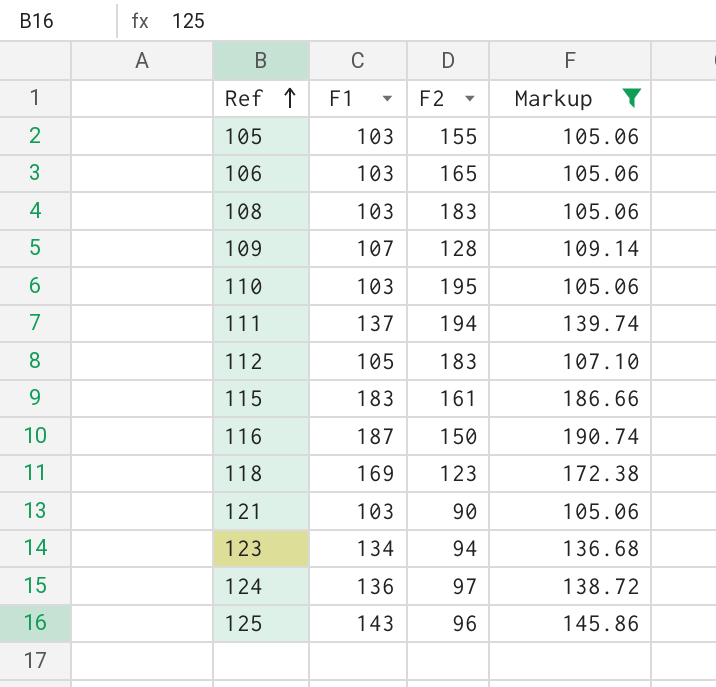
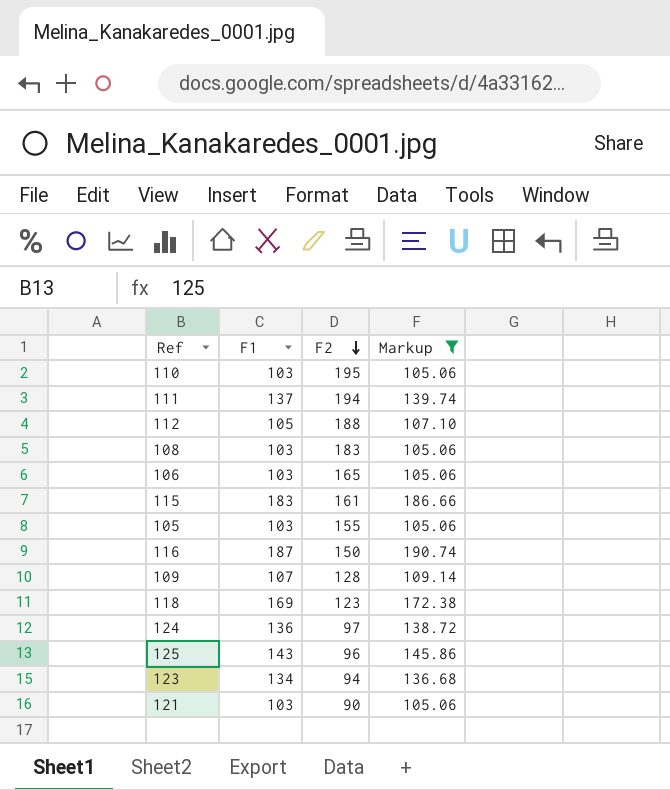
row order: Ref ascending -> F2 descending
112 | F2: 183 -> 188

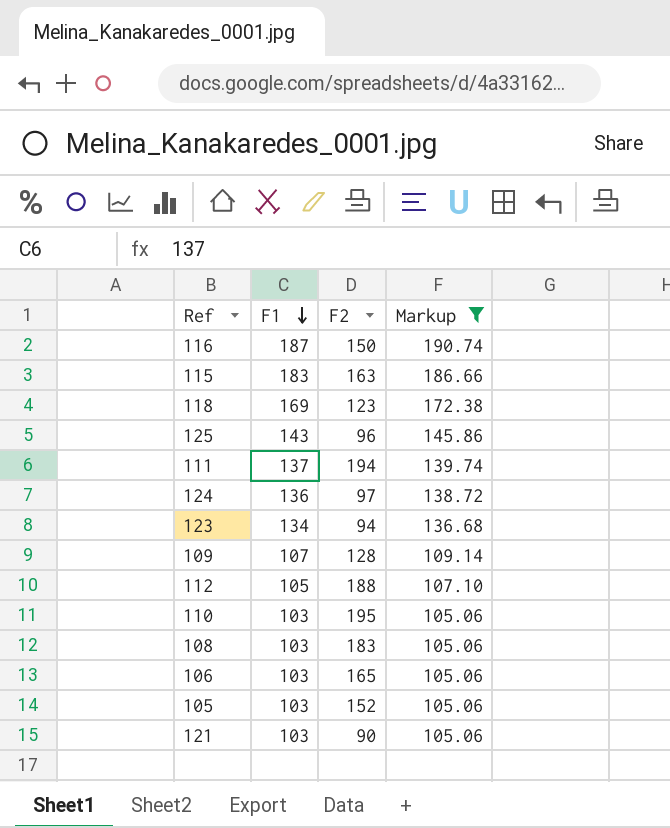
row order: F2 descending -> F1 descending
115 | F2: 161 -> 163
105 | F2: 155 -> 152

